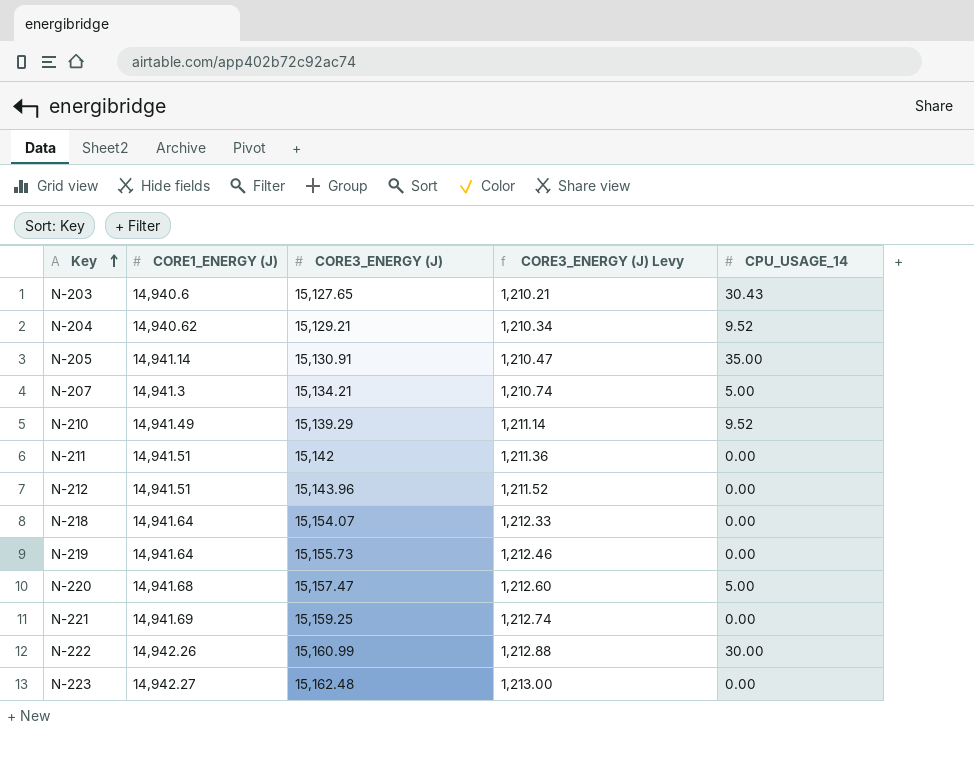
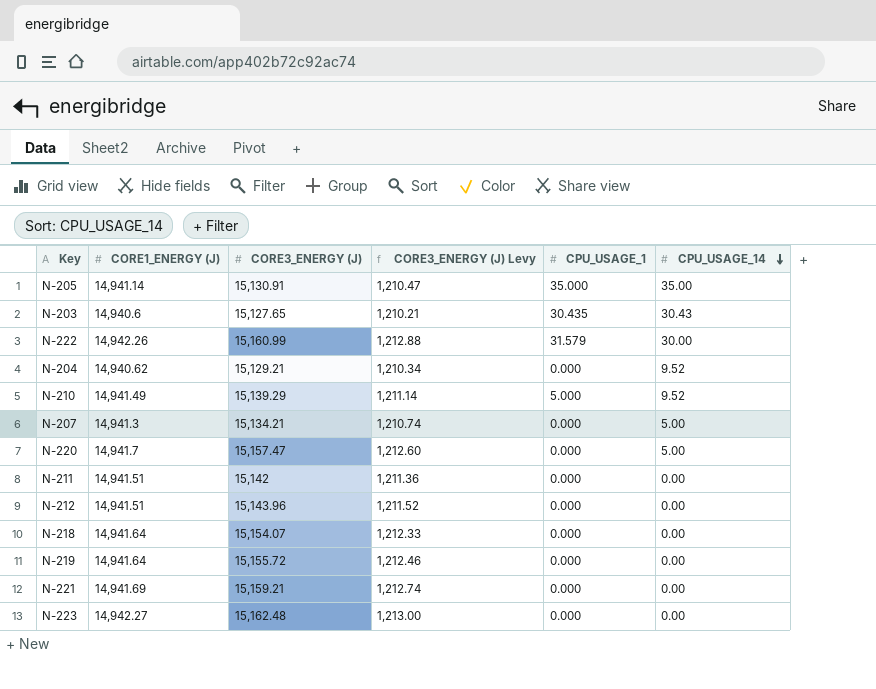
row order: Key ascending -> CPU_USAGE_14 descending
column CPU_USAGE_1 | position: none -> 5
N-220 | CORE1_ENERGY (J): 14,941.68 -> 14,941.7
N-219 | CORE3_ENERGY (J): 15,155.73 -> 15,155.72
N-221 | CORE3_ENERGY (J): 15,159.25 -> 15,159.21

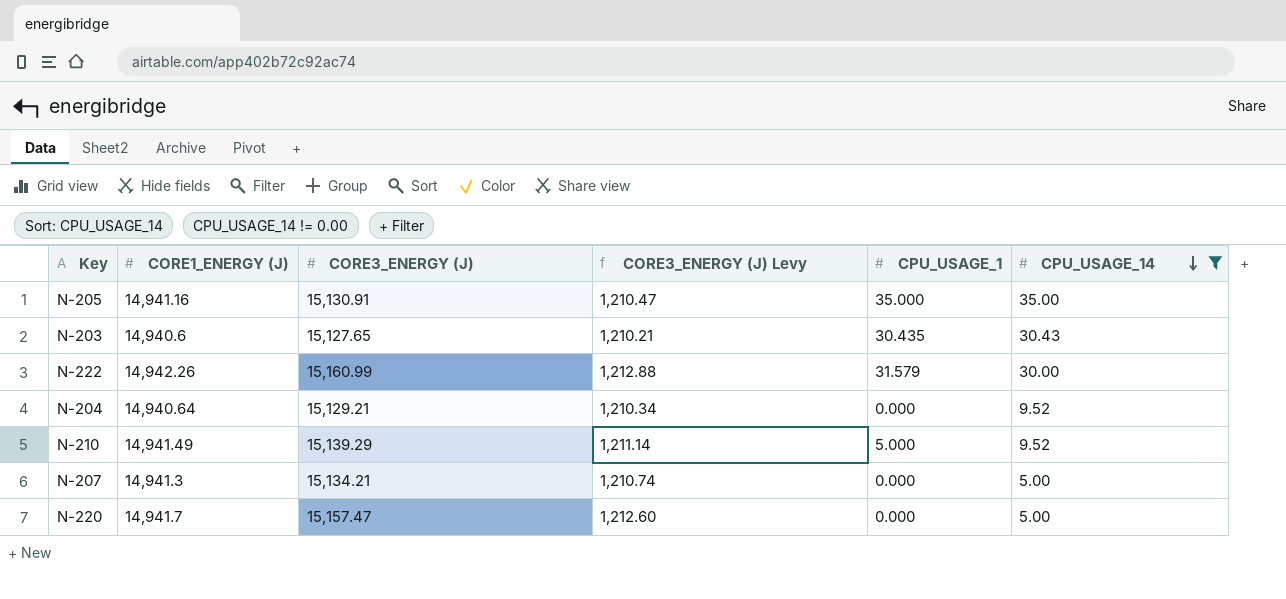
filter: none -> CPU_USAGE_14 != 0.00
N-205 | CORE1_ENERGY (J): 14,941.14 -> 14,941.16
N-204 | CORE1_ENERGY (J): 14,940.62 -> 14,940.64

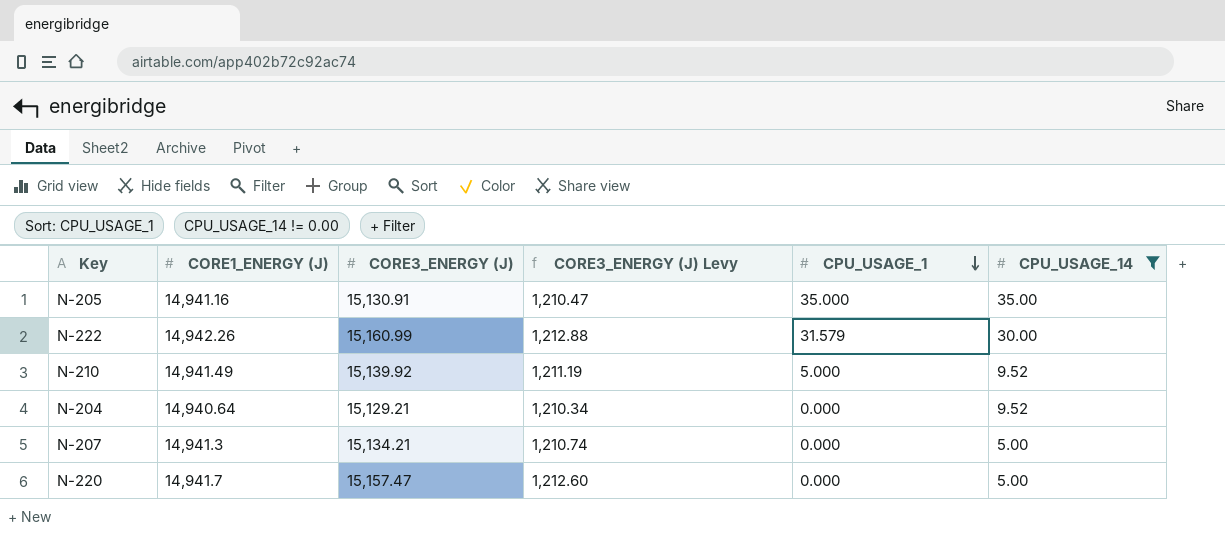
row order: CPU_USAGE_14 descending -> CPU_USAGE_1 descending
row N-203: 14,940.6 | 15,127.65 | 1,210.21 | 30.435 | 30.43 -> none
N-210 | CORE3_ENERGY (J): 15,139.29 -> 15,139.92
N-210 | CORE3_ENERGY (J) Levy: 1,211.14 -> 1,211.19

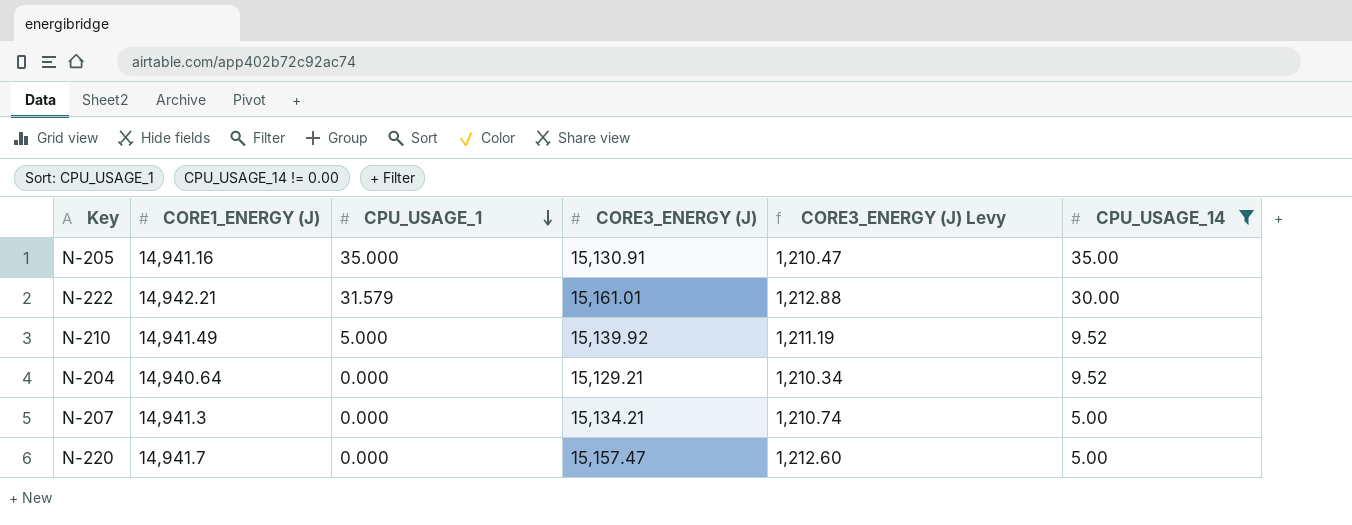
column CPU_USAGE_1 | position: 5 -> 3
N-222 | CORE1_ENERGY (J): 14,942.26 -> 14,942.21
N-222 | CORE3_ENERGY (J): 15,160.99 -> 15,161.01

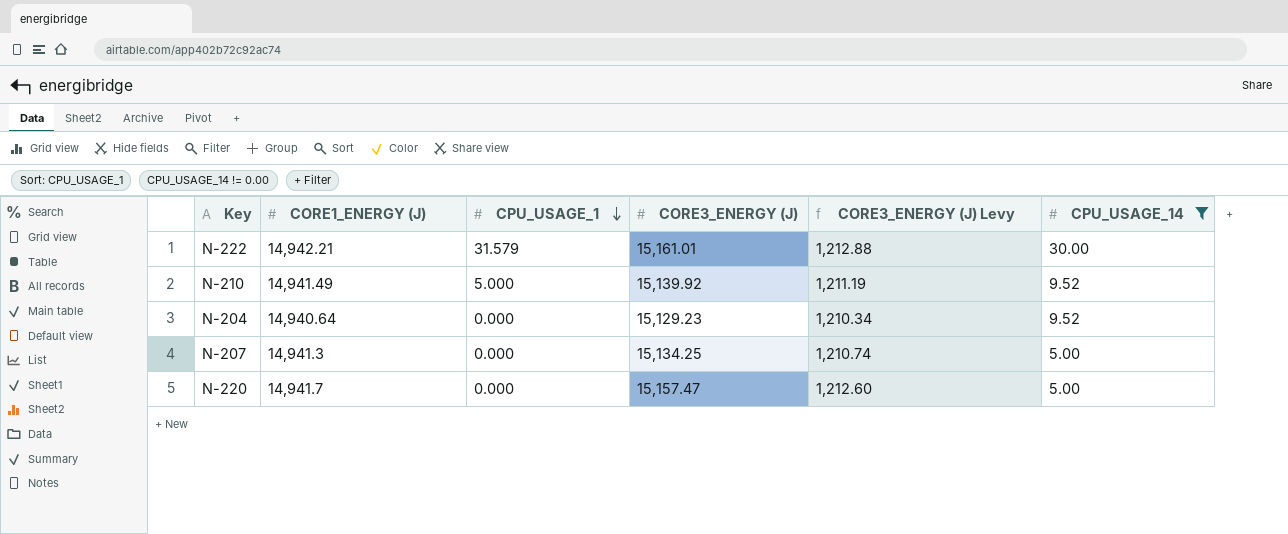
row N-205: 14,941.16 | 35.000 | 15,130.91 | 1,210.47 | 35.00 -> none
N-204 | CORE3_ENERGY (J): 15,129.21 -> 15,129.23
N-207 | CORE3_ENERGY (J): 15,134.21 -> 15,134.25

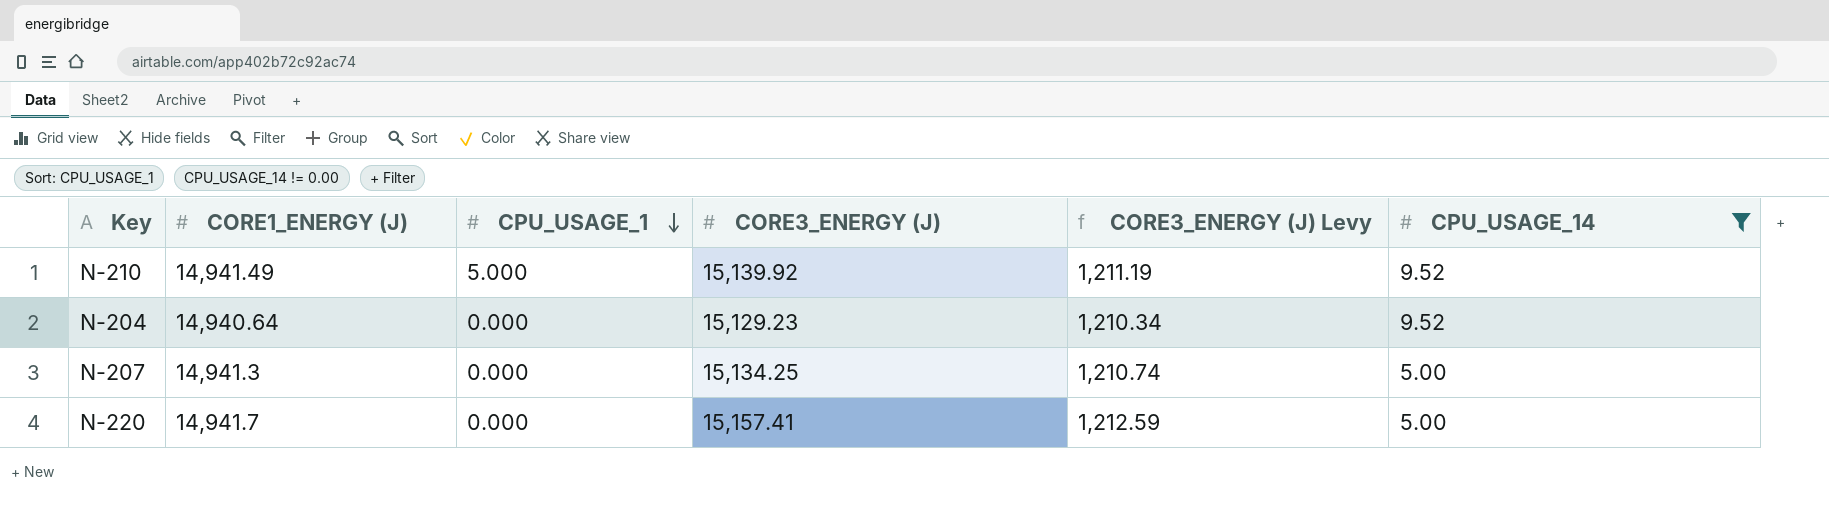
row N-222: 14,942.21 | 31.579 | 15,161.01 | 1,212.88 | 30.00 -> none
N-220 | CORE3_ENERGY (J): 15,157.47 -> 15,157.41
N-220 | CORE3_ENERGY (J) Levy: 1,212.60 -> 1,212.59

